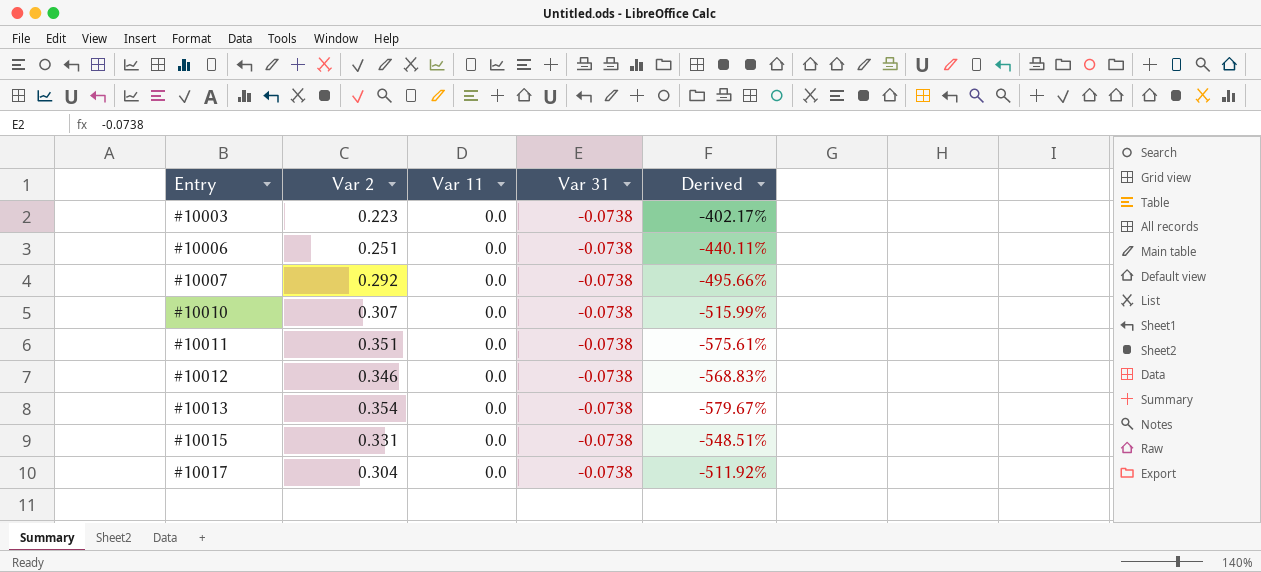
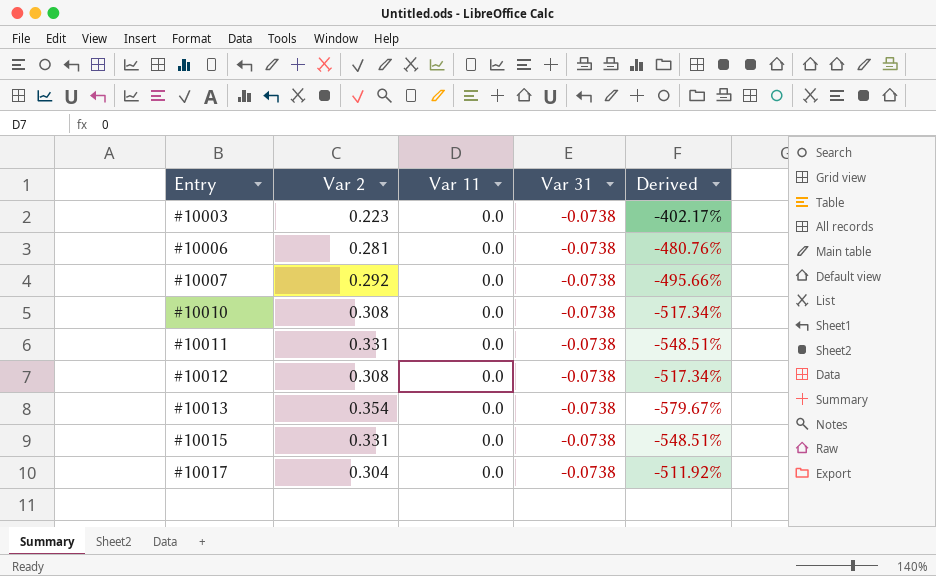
#10006 | Var 2: 0.251 -> 0.281
#10006 | Derived: -440.11% -> -480.76%
#10010 | Var 2: 0.307 -> 0.308
#10010 | Derived: -515.99% -> -517.34%
#10011 | Var 2: 0.351 -> 0.331
#10011 | Derived: -575.61% -> -548.51%
#10012 | Var 2: 0.346 -> 0.308
#10012 | Derived: -568.83% -> -517.34%

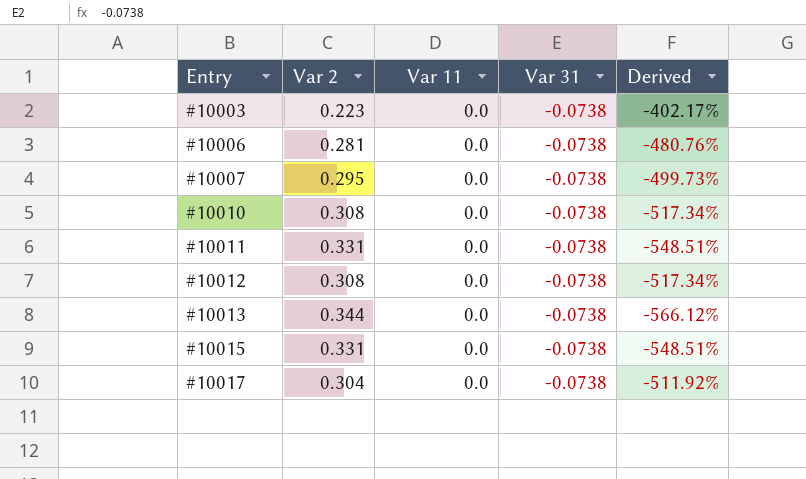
#10007 | Var 2: 0.292 -> 0.295
#10007 | Derived: -495.66% -> -499.73%
#10013 | Var 2: 0.354 -> 0.344
#10013 | Derived: -579.67% -> -566.12%

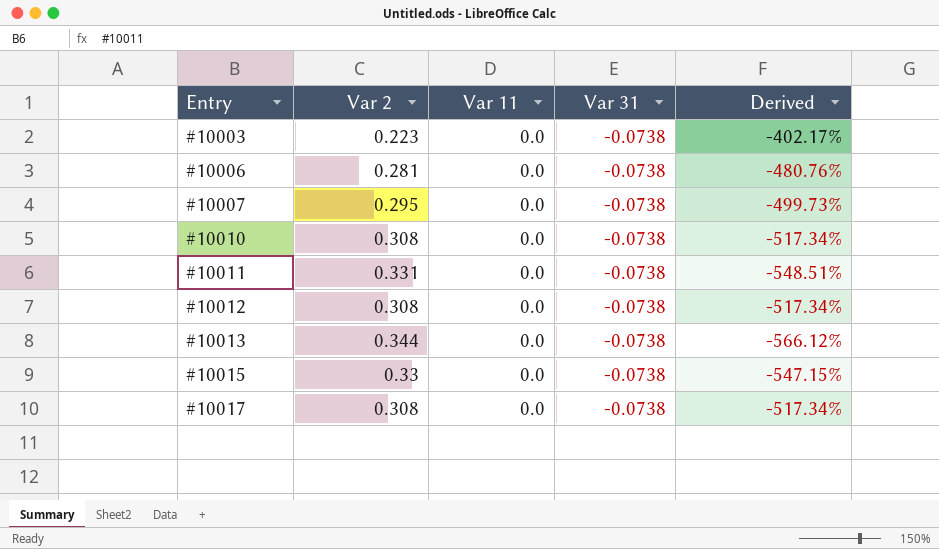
#10015 | Var 2: 0.331 -> 0.33
#10015 | Derived: -548.51% -> -547.15%
#10017 | Var 2: 0.304 -> 0.308
#10017 | Derived: -511.92% -> -517.34%

